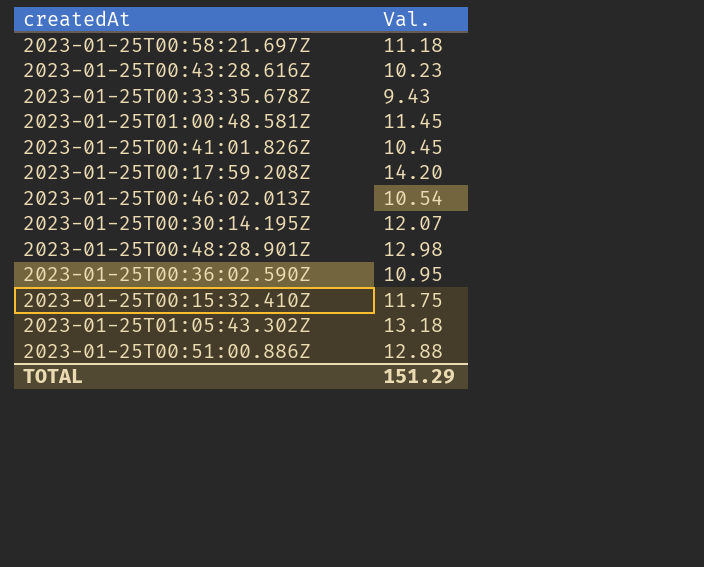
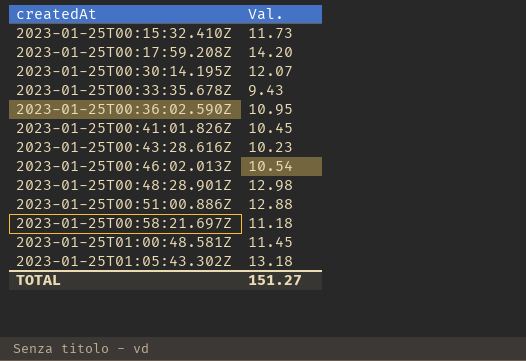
row order: none -> createdAt ascending
2023-01-25T00:15:32.410Z | Val.: 11.75 -> 11.73
TOTAL | Val.: 151.29 -> 151.27

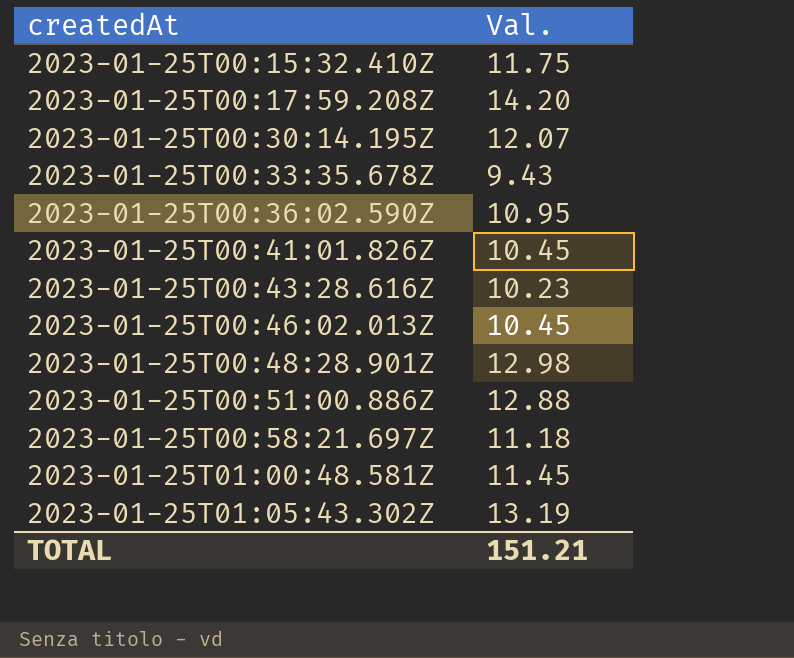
2023-01-25T00:15:32.410Z | Val.: 11.73 -> 11.75
2023-01-25T00:46:02.013Z | Val.: 10.54 -> 10.45
2023-01-25T01:05:43.302Z | Val.: 13.18 -> 13.19
TOTAL | Val.: 151.27 -> 151.21

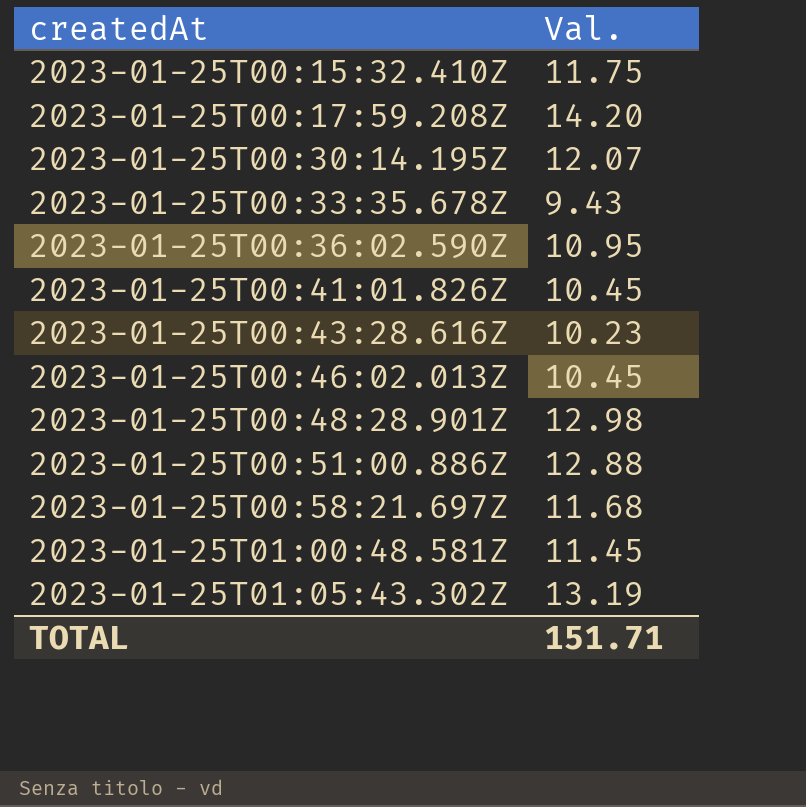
2023-01-25T00:58:21.697Z | Val.: 11.18 -> 11.68
TOTAL | Val.: 151.21 -> 151.71

